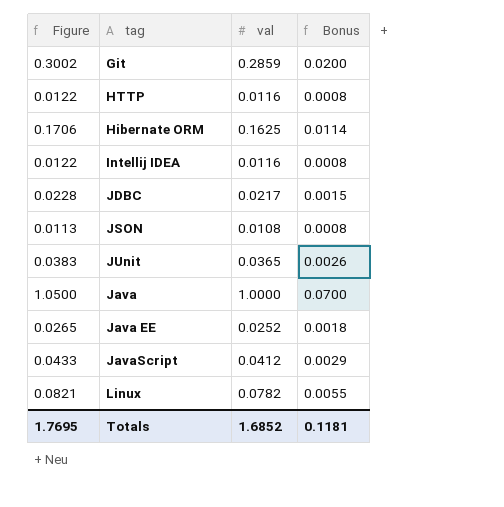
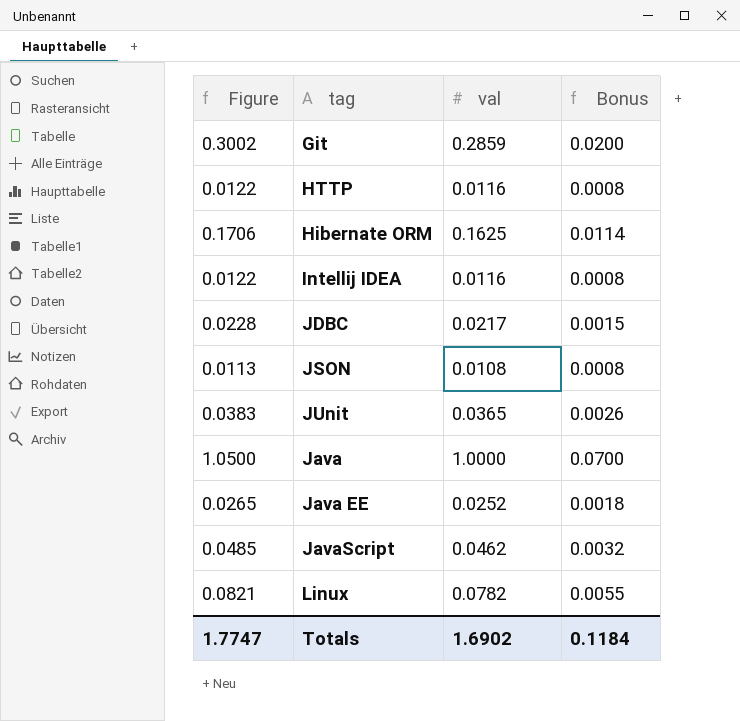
JavaScript | Figure: 0.0433 -> 0.0485
JavaScript | val: 0.0412 -> 0.0462
JavaScript | Bonus: 0.0029 -> 0.0032
Totals | Figure: 1.7695 -> 1.7747
Totals | val: 1.6852 -> 1.6902
Totals | Bonus: 0.1181 -> 0.1184

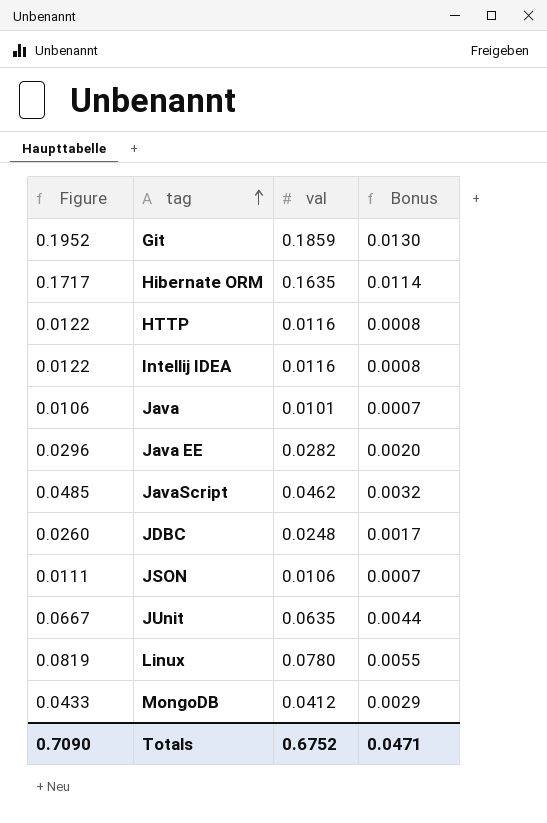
row order: none -> tag ascending
Git | Figure: 0.3002 -> 0.1952
Git | val: 0.2859 -> 0.1859
Git | Bonus: 0.0200 -> 0.0130
Hibernate ORM | Figure: 0.1706 -> 0.1717
Hibernate ORM | val: 0.1625 -> 0.1635
Java | Figure: 1.0500 -> 0.0106
Java | val: 1.0000 -> 0.0101
Java | Bonus: 0.0700 -> 0.0007
Java EE | Figure: 0.0265 -> 0.0296
Java EE | val: 0.0252 -> 0.0282
Java EE | Bonus: 0.0018 -> 0.0020
JDBC | Figure: 0.0228 -> 0.0260
JDBC | val: 0.0217 -> 0.0248
JDBC | Bonus: 0.0015 -> 0.0017
JSON | Figure: 0.0113 -> 0.0111
JSON | val: 0.0108 -> 0.0106
JSON | Bonus: 0.0008 -> 0.0007
JUnit | Figure: 0.0383 -> 0.0667
JUnit | val: 0.0365 -> 0.0635
JUnit | Bonus: 0.0026 -> 0.0044
Linux | Figure: 0.0821 -> 0.0819
Linux | val: 0.0782 -> 0.0780
row MongoDB: none -> 0.0433 | 0.0412 | 0.0029
Totals | Figure: 1.7747 -> 0.7090
Totals | val: 1.6902 -> 0.6752
Totals | Bonus: 0.1184 -> 0.0471

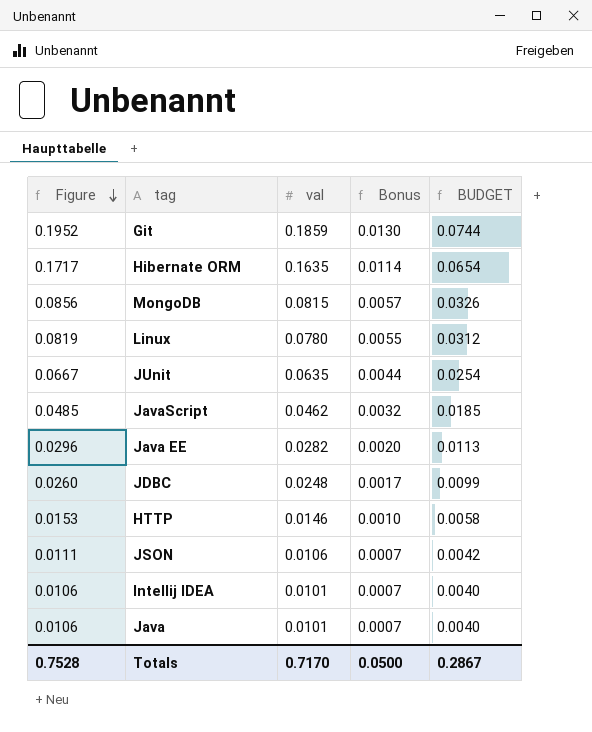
row order: tag ascending -> Figure descending
column BUDGET | formula: none -> [val] * 0.4
MongoDB | Figure: 0.0433 -> 0.0856
MongoDB | val: 0.0412 -> 0.0815
MongoDB | Bonus: 0.0029 -> 0.0057
HTTP | Figure: 0.0122 -> 0.0153
HTTP | val: 0.0116 -> 0.0146
HTTP | Bonus: 0.0008 -> 0.0010
Intellij IDEA | Figure: 0.0122 -> 0.0106
Intellij IDEA | val: 0.0116 -> 0.0101
Intellij IDEA | Bonus: 0.0008 -> 0.0007
Totals | Figure: 0.7090 -> 0.7528
Totals | val: 0.6752 -> 0.7170
Totals | Bonus: 0.0471 -> 0.0500

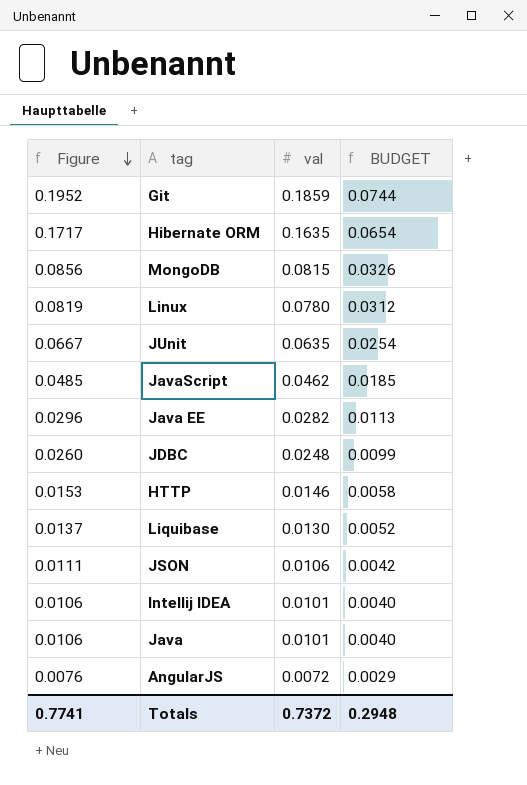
column Bonus | formula: [val] * 0.07 -> none
row Liquibase: none -> 0.0137 | 0.0130 | 0.0052
row AngularJS: none -> 0.0076 | 0.0072 | 0.0029
Totals | Figure: 0.7528 -> 0.7741
Totals | val: 0.7170 -> 0.7372
Totals | BUDGET: 0.2867 -> 0.2948

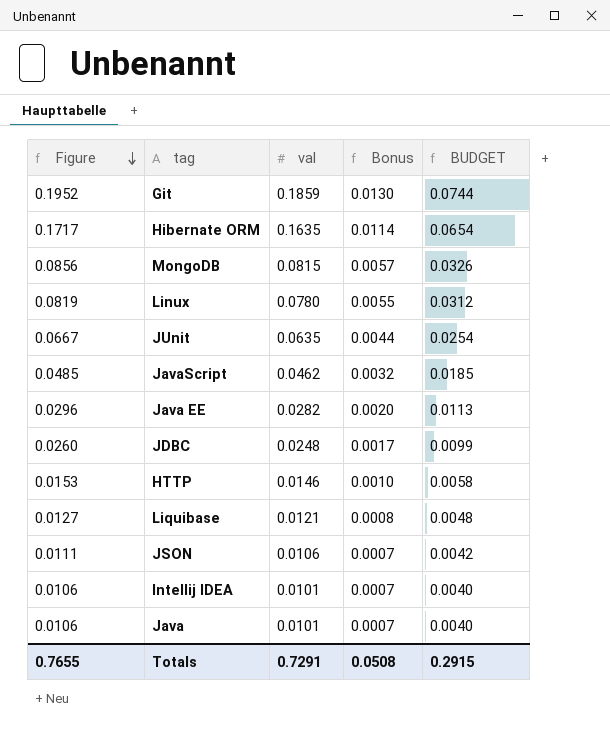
column Bonus | formula: none -> [val] * 0.07
row AngularJS: 0.0076 | 0.0072 | 0.0029 -> none
Liquibase | Figure: 0.0137 -> 0.0127
Liquibase | val: 0.0130 -> 0.0121
Liquibase | BUDGET: 0.0052 -> 0.0048
Totals | Figure: 0.7741 -> 0.7655
Totals | val: 0.7372 -> 0.7291
Totals | BUDGET: 0.2948 -> 0.2915

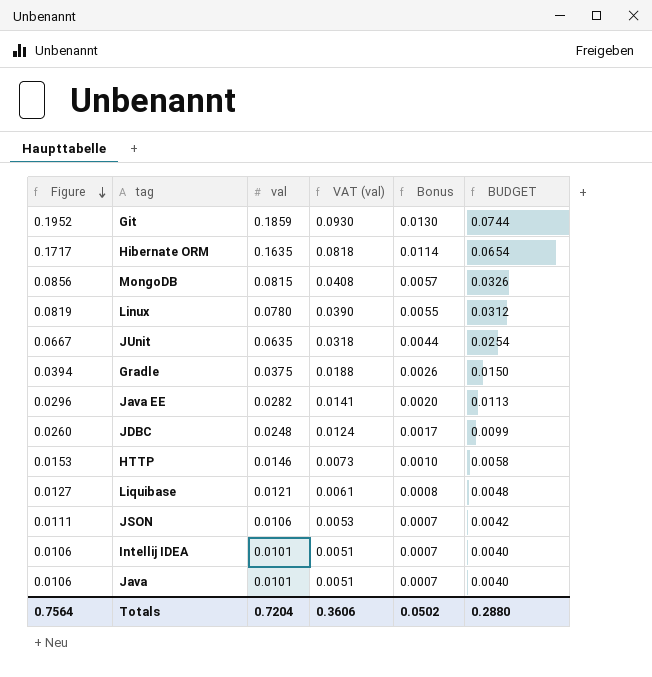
column VAT (val) | formula: none -> [val] * 0.5
row JavaScript: 0.0485 | 0.0462 | 0.0032 | 0.0185 -> none
row Gradle: none -> 0.0394 | 0.0375 | 0.0188 | 0.0026 | 0.0150
Totals | Figure: 0.7655 -> 0.7564
Totals | val: 0.7291 -> 0.7204
Totals | Bonus: 0.0508 -> 0.0502
Totals | BUDGET: 0.2915 -> 0.2880

